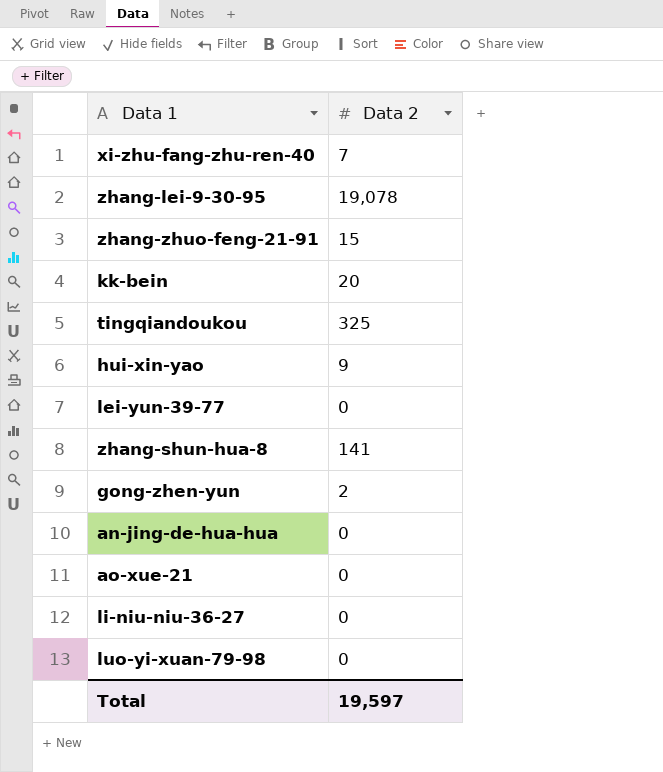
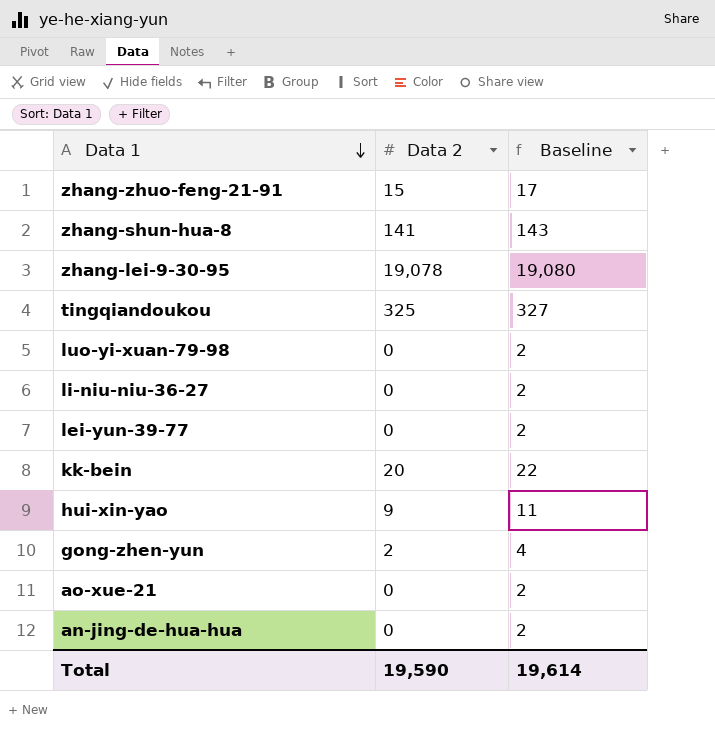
row order: none -> Data 1 descending
column Baseline | formula: none -> [Data 2] + 2
row xi-zhu-fang-zhu-ren-40: 7 -> none
Total | Data 2: 19,597 -> 19,590

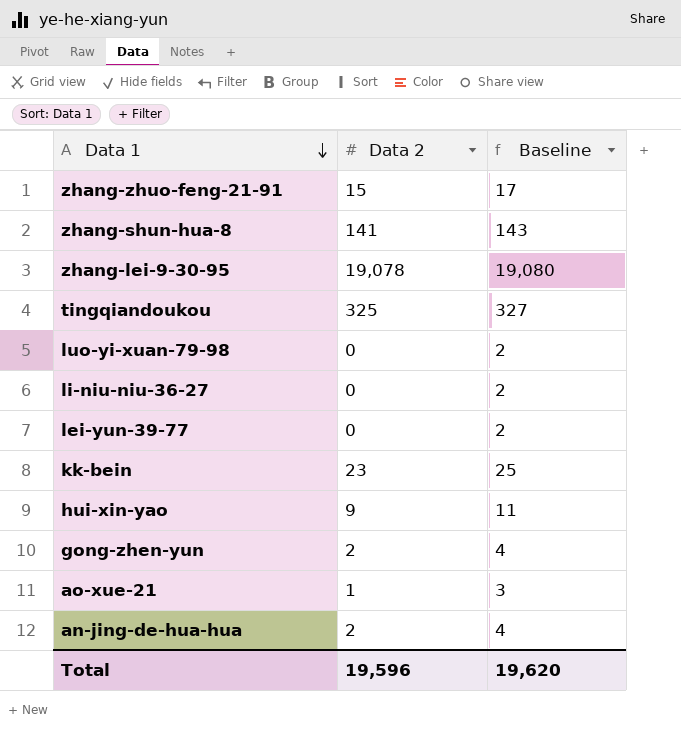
kk-bein | Data 2: 20 -> 23
kk-bein | Baseline: 22 -> 25
ao-xue-21 | Data 2: 0 -> 1
ao-xue-21 | Baseline: 2 -> 3
an-jing-de-hua-hua | Data 2: 0 -> 2
an-jing-de-hua-hua | Baseline: 2 -> 4
Total | Data 2: 19,590 -> 19,596
Total | Baseline: 19,614 -> 19,620

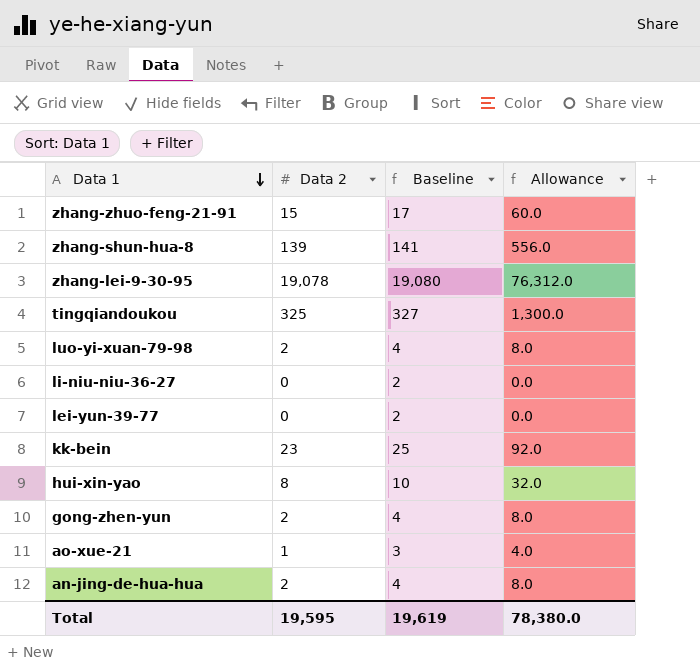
column Allowance | formula: none -> [Data 2] * 4
zhang-shun-hua-8 | Data 2: 141 -> 139
zhang-shun-hua-8 | Baseline: 143 -> 141
luo-yi-xuan-79-98 | Data 2: 0 -> 2
luo-yi-xuan-79-98 | Baseline: 2 -> 4
hui-xin-yao | Data 2: 9 -> 8
hui-xin-yao | Baseline: 11 -> 10
Total | Data 2: 19,596 -> 19,595
Total | Baseline: 19,620 -> 19,619

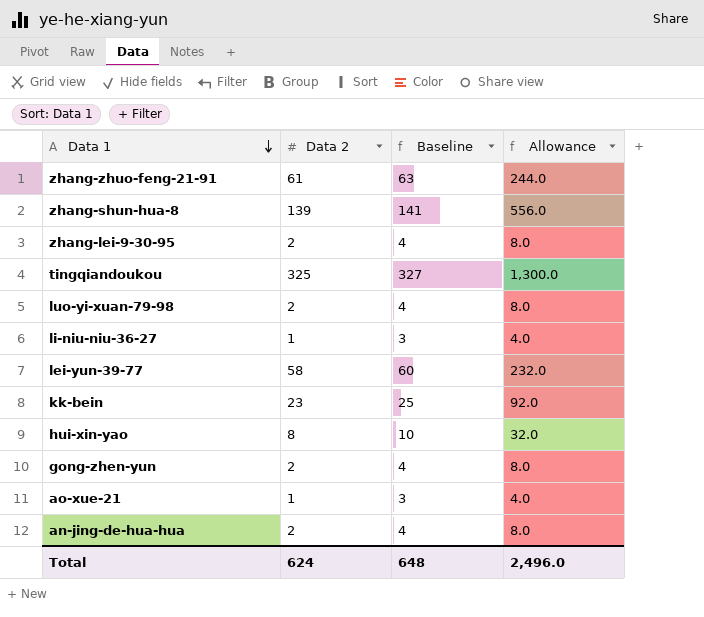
zhang-zhuo-feng-21-91 | Data 2: 15 -> 61
zhang-zhuo-feng-21-91 | Baseline: 17 -> 63
zhang-zhuo-feng-21-91 | Allowance: 60.0 -> 244.0
zhang-lei-9-30-95 | Data 2: 19,078 -> 2
zhang-lei-9-30-95 | Baseline: 19,080 -> 4
zhang-lei-9-30-95 | Allowance: 76,312.0 -> 8.0
li-niu-niu-36-27 | Data 2: 0 -> 1
li-niu-niu-36-27 | Baseline: 2 -> 3
li-niu-niu-36-27 | Allowance: 0.0 -> 4.0
lei-yun-39-77 | Data 2: 0 -> 58
lei-yun-39-77 | Baseline: 2 -> 60
lei-yun-39-77 | Allowance: 0.0 -> 232.0
Total | Data 2: 19,595 -> 624
Total | Baseline: 19,619 -> 648
Total | Allowance: 78,380.0 -> 2,496.0

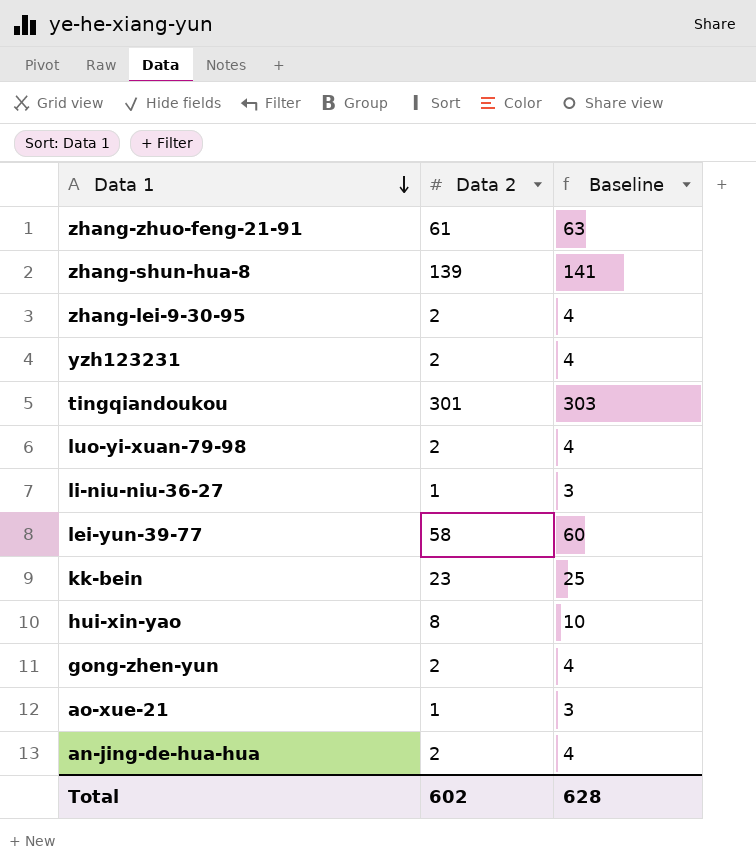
column Allowance | formula: [Data 2] * 4 -> none
row yzh123231: none -> 2 | 4
tingqiandoukou | Data 2: 325 -> 301
tingqiandoukou | Baseline: 327 -> 303
Total | Data 2: 624 -> 602
Total | Baseline: 648 -> 628

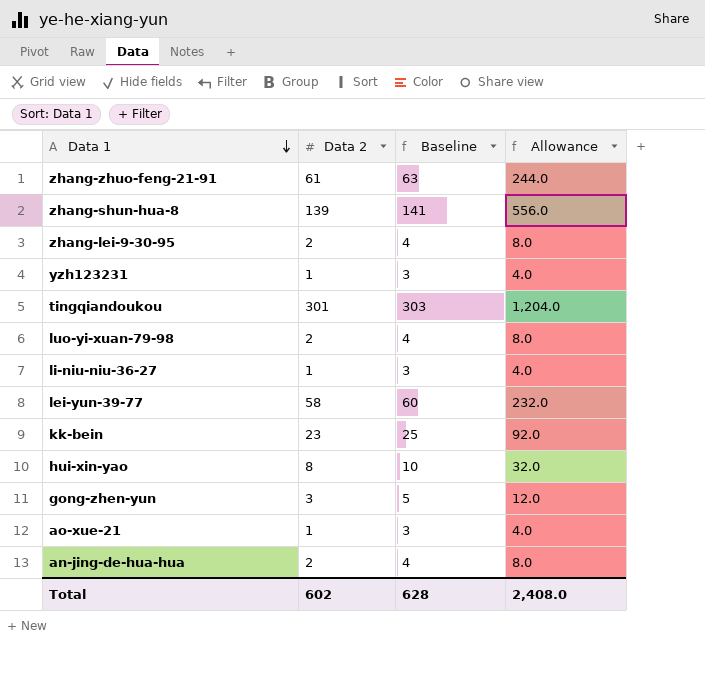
column Allowance | formula: none -> [Data 2] * 4
yzh123231 | Data 2: 2 -> 1
yzh123231 | Baseline: 4 -> 3
gong-zhen-yun | Data 2: 2 -> 3
gong-zhen-yun | Baseline: 4 -> 5

